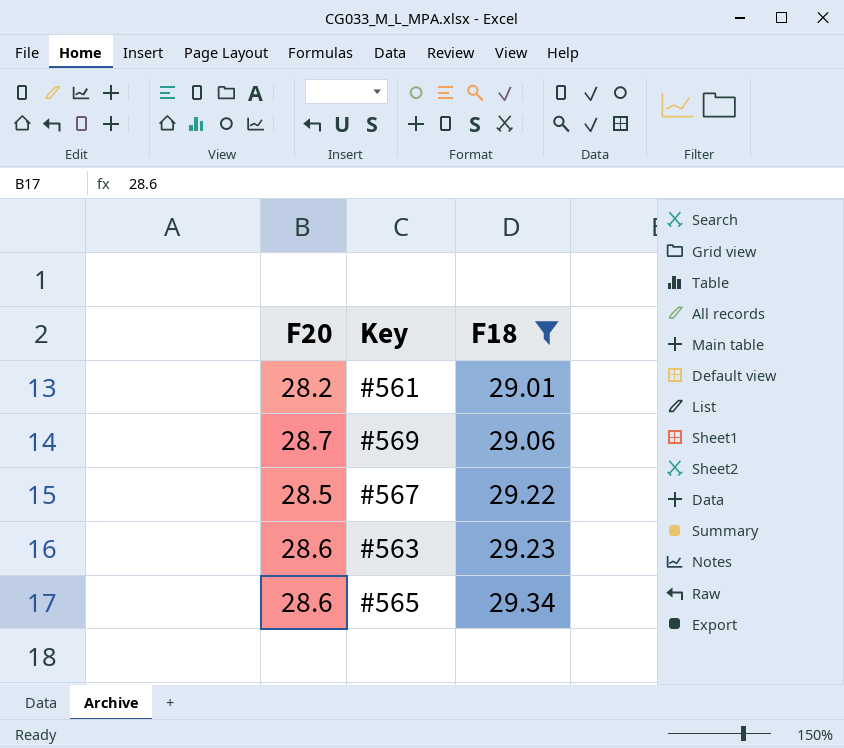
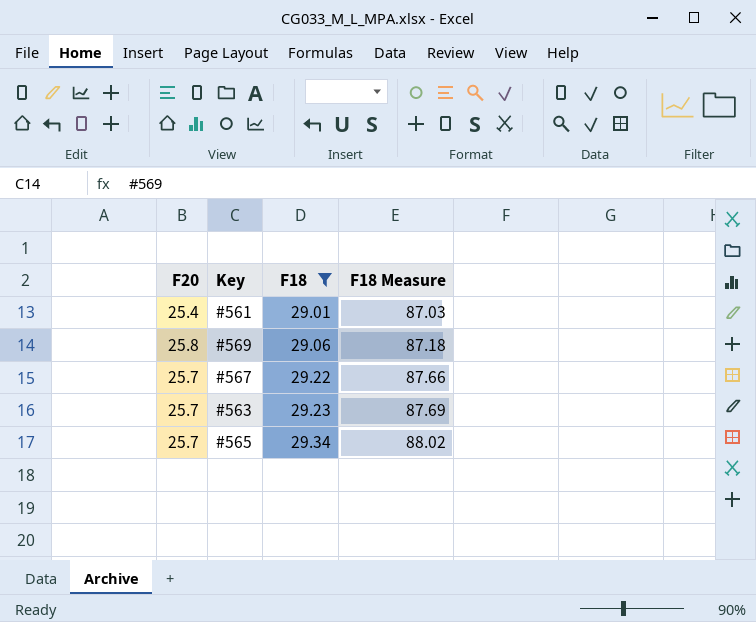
column F18 Measure | formula: none -> [F18] * 3
#561 | F20: 28.2 -> 25.4
#569 | F20: 28.7 -> 25.8
#567 | F20: 28.5 -> 25.7
#563 | F20: 28.6 -> 25.7
#565 | F20: 28.6 -> 25.7

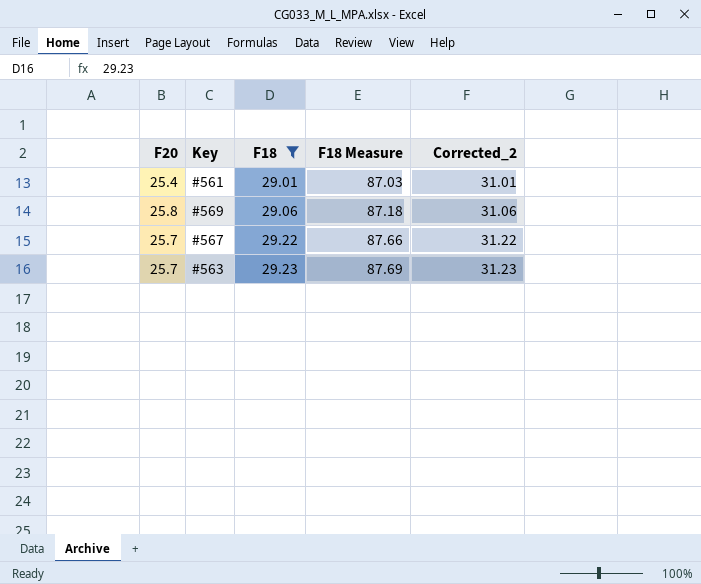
column Corrected_2 | formula: none -> [F18] + 2
row #565: 25.7 | 29.34 | 88.02 -> none

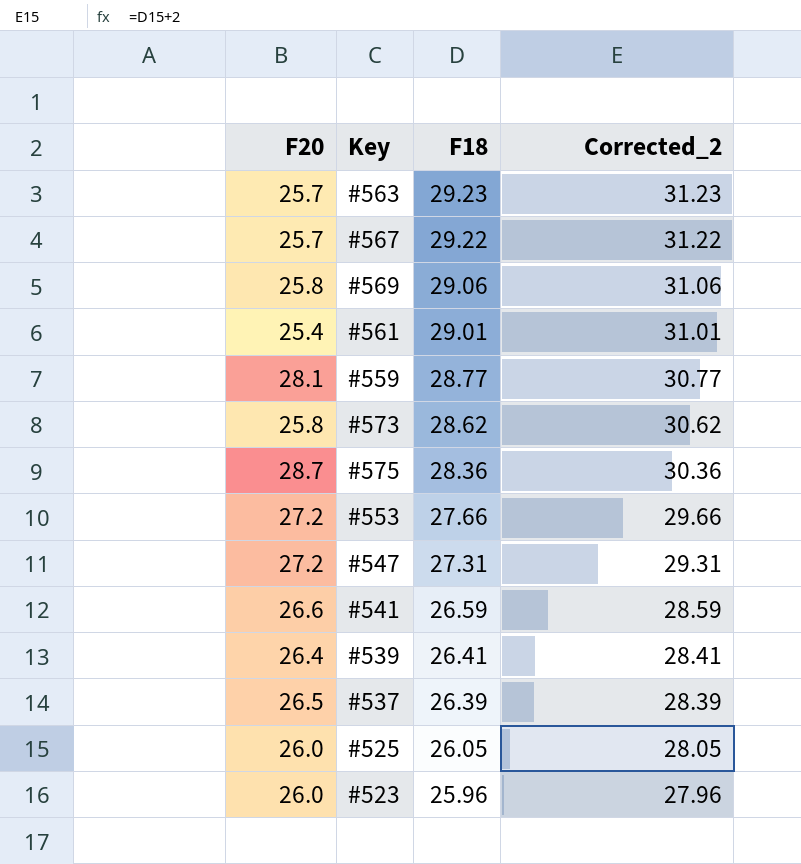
filter: F18 >= 29.01 -> none
row order: F18 ascending -> F18 descending
column F18 Measure | formula: [F18] * 3 -> none

